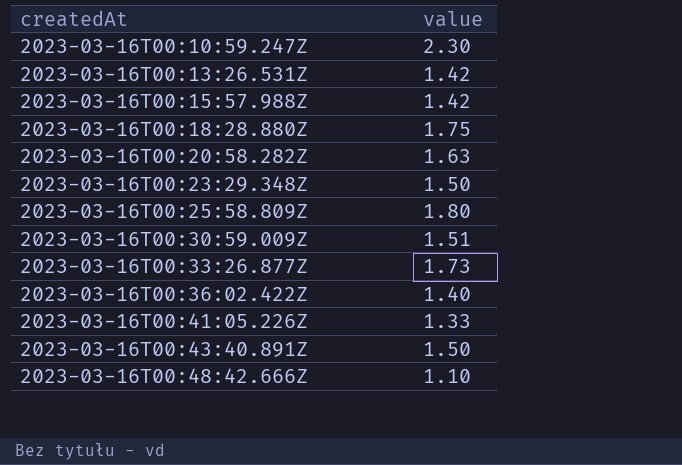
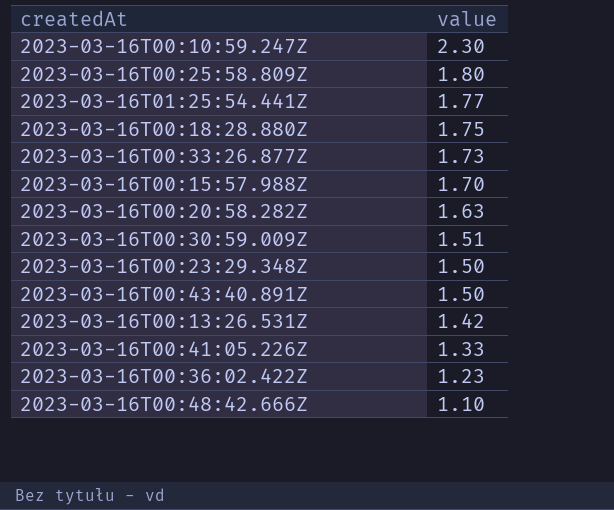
row order: createdAt ascending -> value descending
row 2023-03-16T01:25:54.441Z: none -> 1.77
2023-03-16T00:15:57.988Z | value: 1.42 -> 1.70
2023-03-16T00:36:02.422Z | value: 1.40 -> 1.23

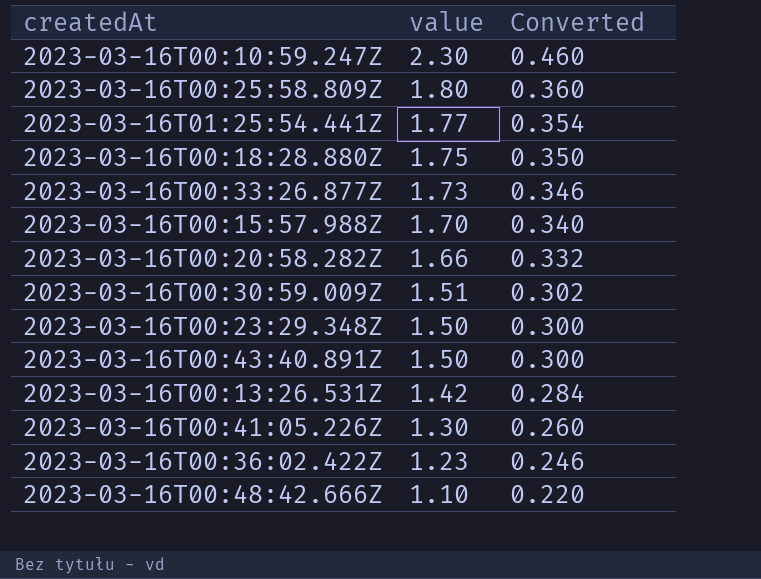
column Converted | formula: none -> [value] * 0.2
2023-03-16T00:20:58.282Z | value: 1.63 -> 1.66
2023-03-16T00:41:05.226Z | value: 1.33 -> 1.30

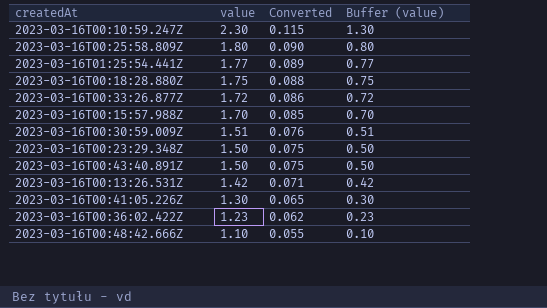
column Converted | formula: [value] * 0.2 -> [value] * 0.05
column Buffer (value) | formula: none -> [value] - 1
row 2023-03-16T00:20:58.282Z: 1.66 | 0.332 -> none
2023-03-16T00:33:26.877Z | value: 1.73 -> 1.72

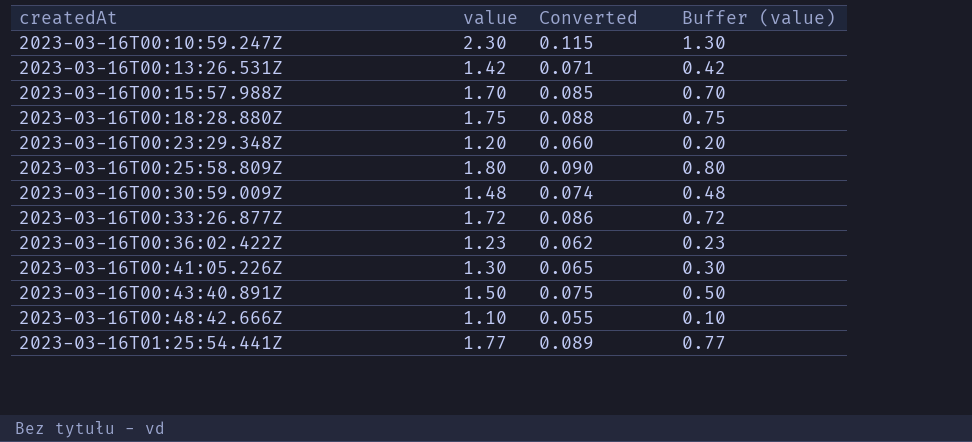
row order: value descending -> createdAt ascending
2023-03-16T00:23:29.348Z | value: 1.50 -> 1.20
2023-03-16T00:23:29.348Z | Converted: 0.075 -> 0.060
2023-03-16T00:23:29.348Z | Buffer (value): 0.50 -> 0.20
2023-03-16T00:30:59.009Z | value: 1.51 -> 1.48
2023-03-16T00:30:59.009Z | Converted: 0.076 -> 0.074
2023-03-16T00:30:59.009Z | Buffer (value): 0.51 -> 0.48

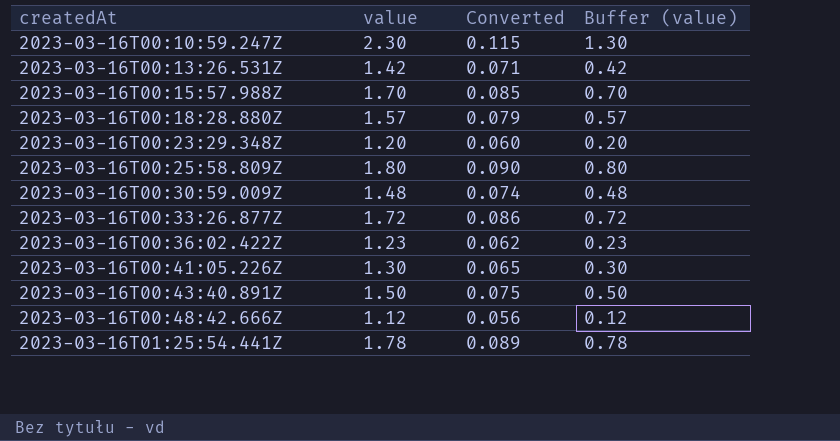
2023-03-16T00:18:28.880Z | value: 1.75 -> 1.57
2023-03-16T00:18:28.880Z | Converted: 0.088 -> 0.079
2023-03-16T00:18:28.880Z | Buffer (value): 0.75 -> 0.57
2023-03-16T00:48:42.666Z | value: 1.10 -> 1.12
2023-03-16T00:48:42.666Z | Converted: 0.055 -> 0.056
2023-03-16T00:48:42.666Z | Buffer (value): 0.10 -> 0.12
2023-03-16T01:25:54.441Z | value: 1.77 -> 1.78
2023-03-16T01:25:54.441Z | Buffer (value): 0.77 -> 0.78

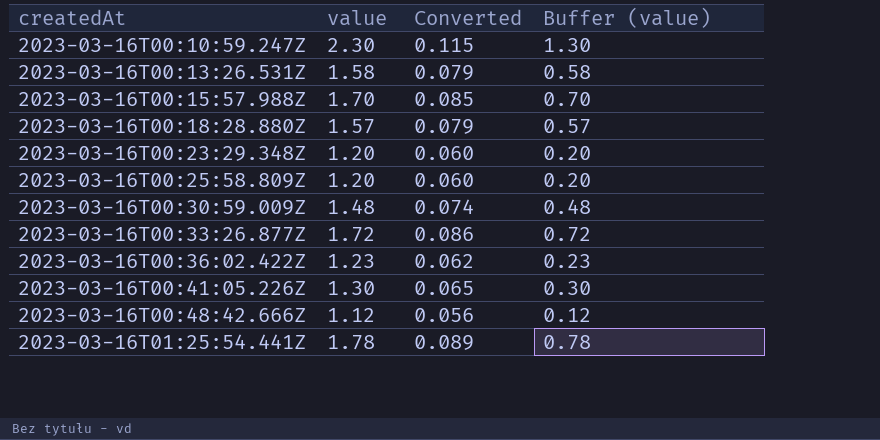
row 2023-03-16T00:43:40.891Z: 1.50 | 0.075 | 0.50 -> none
2023-03-16T00:13:26.531Z | value: 1.42 -> 1.58
2023-03-16T00:13:26.531Z | Converted: 0.071 -> 0.079
2023-03-16T00:13:26.531Z | Buffer (value): 0.42 -> 0.58
2023-03-16T00:25:58.809Z | value: 1.80 -> 1.20
2023-03-16T00:25:58.809Z | Converted: 0.090 -> 0.060
2023-03-16T00:25:58.809Z | Buffer (value): 0.80 -> 0.20

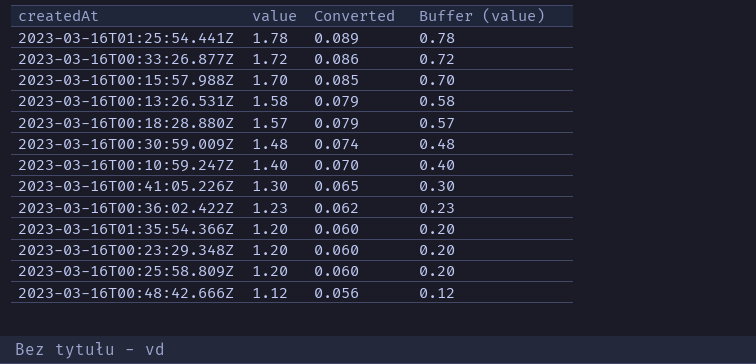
row order: createdAt ascending -> value descending
2023-03-16T00:10:59.247Z | value: 2.30 -> 1.40
2023-03-16T00:10:59.247Z | Converted: 0.115 -> 0.070
2023-03-16T00:10:59.247Z | Buffer (value): 1.30 -> 0.40
row 2023-03-16T01:35:54.366Z: none -> 1.20 | 0.060 | 0.20

